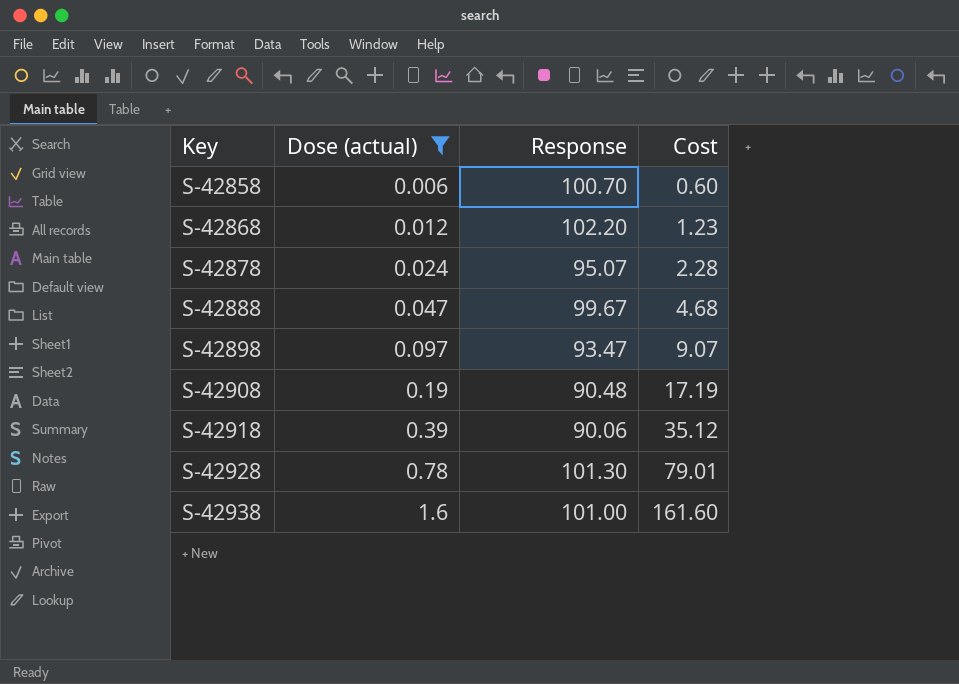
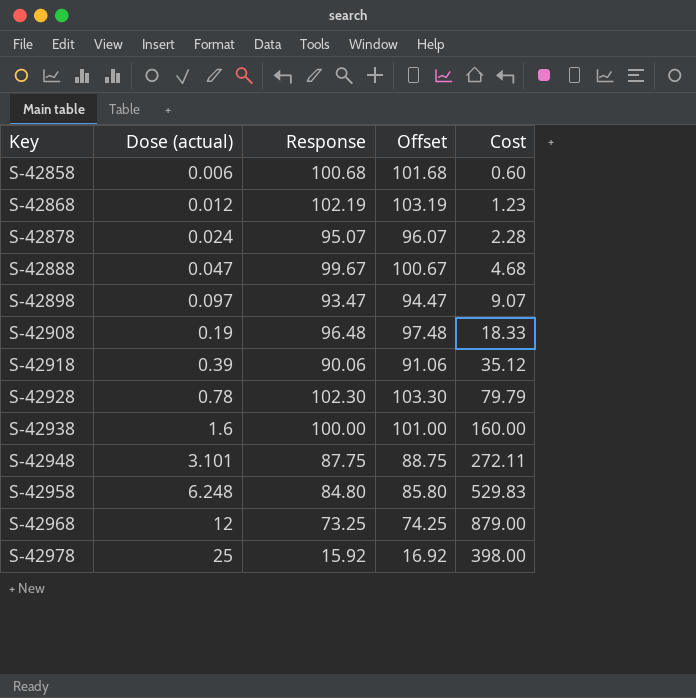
filter: Dose (actual) <= 1.6 -> none
column Offset | formula: none -> [Response] + 1
S-42858 | Response: 100.70 -> 100.68
S-42868 | Response: 102.20 -> 102.19
S-42908 | Response: 90.48 -> 96.48
S-42908 | Cost: 17.19 -> 18.33
S-42928 | Response: 101.30 -> 102.30
S-42928 | Cost: 79.01 -> 79.79
S-42938 | Response: 101.00 -> 100.00
S-42938 | Cost: 161.60 -> 160.00

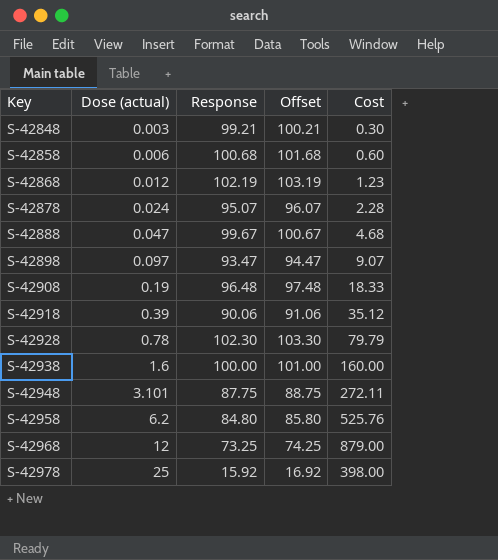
row S-42848: none -> 0.003 | 99.21 | 100.21 | 0.30
S-42958 | Dose (actual): 6.248 -> 6.2
S-42958 | Cost: 529.83 -> 525.76

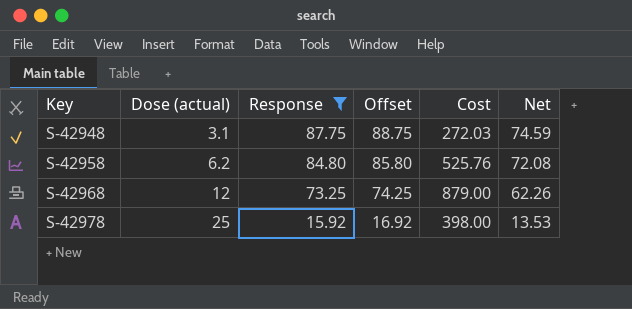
filter: none -> Response <= 87.75
column Net | formula: none -> [Response] * 0.85
S-42948 | Dose (actual): 3.101 -> 3.1
S-42948 | Cost: 272.11 -> 272.03

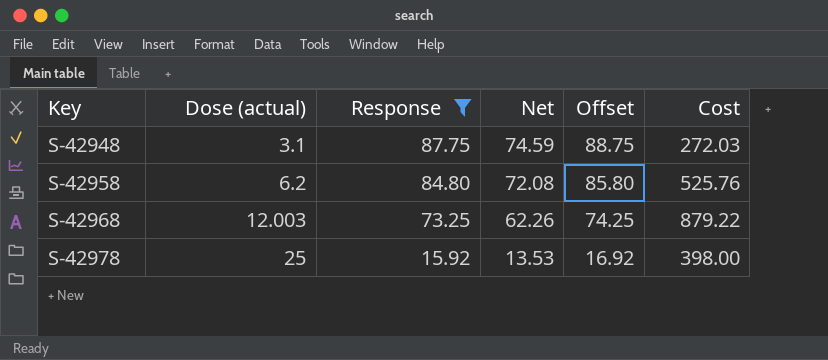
column Net | position: 6 -> 4
S-42968 | Dose (actual): 12 -> 12.003
S-42968 | Cost: 879.00 -> 879.22

